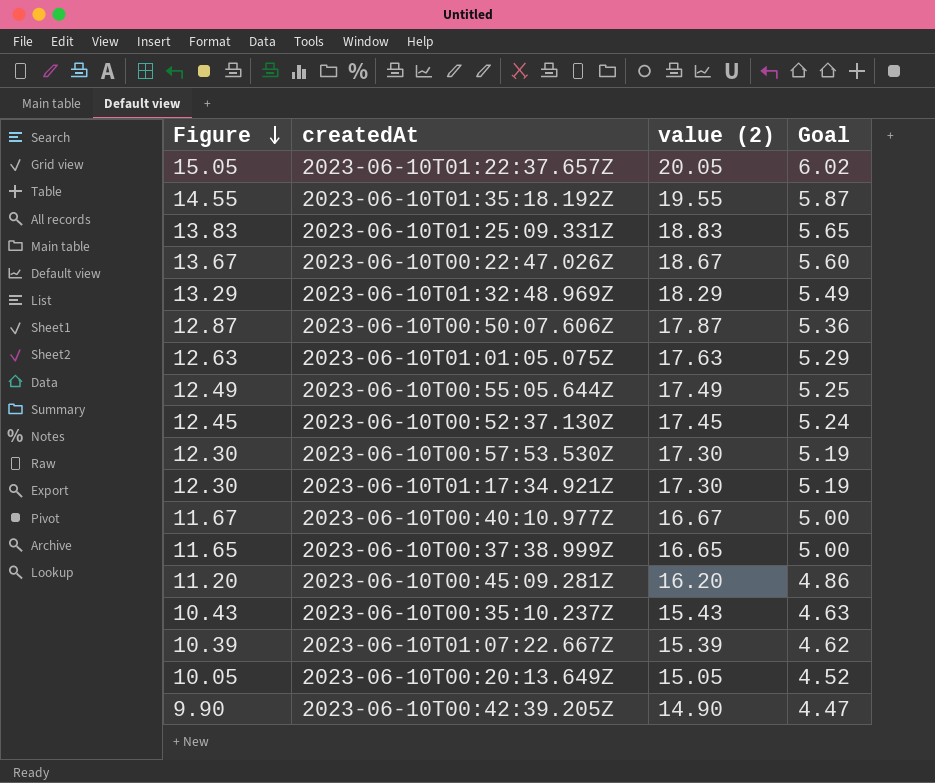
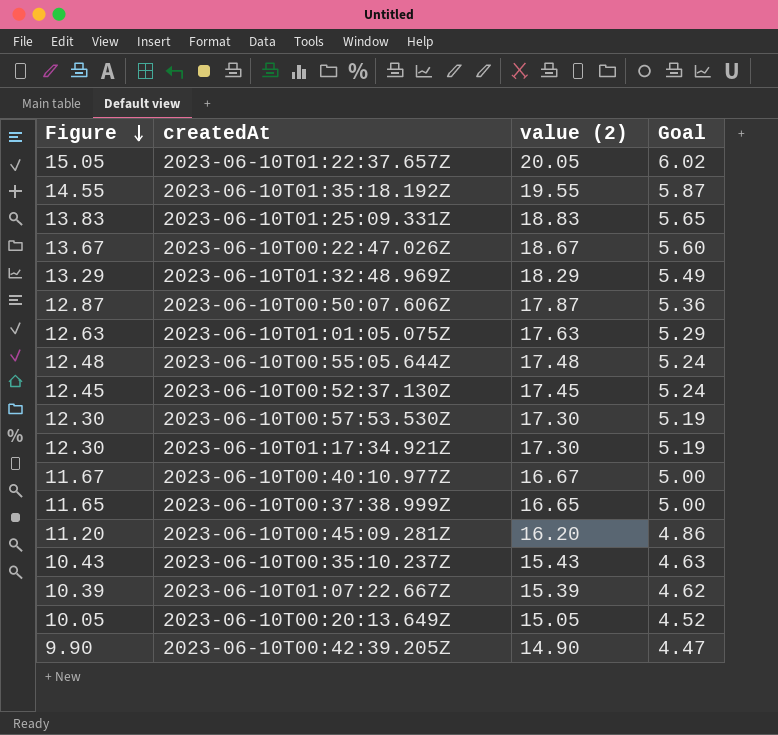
2023-06-10T00:55:05.644Z | Figure: 12.49 -> 12.48
2023-06-10T00:55:05.644Z | value (2): 17.49 -> 17.48
2023-06-10T00:55:05.644Z | Goal: 5.25 -> 5.24

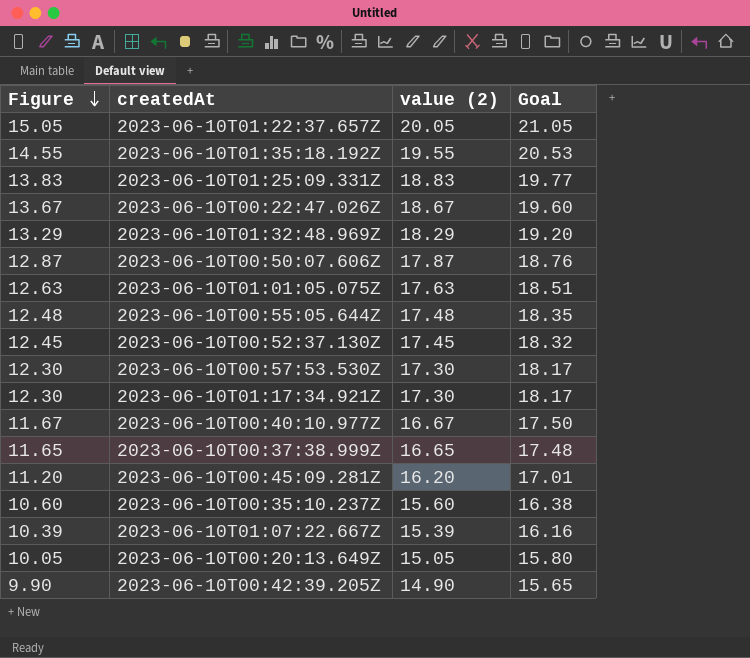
column Goal | formula: [value (2)] * 0.3 -> [value (2)] * 1.05
2023-06-10T00:35:10.237Z | Figure: 10.43 -> 10.60
2023-06-10T00:35:10.237Z | value (2): 15.43 -> 15.60

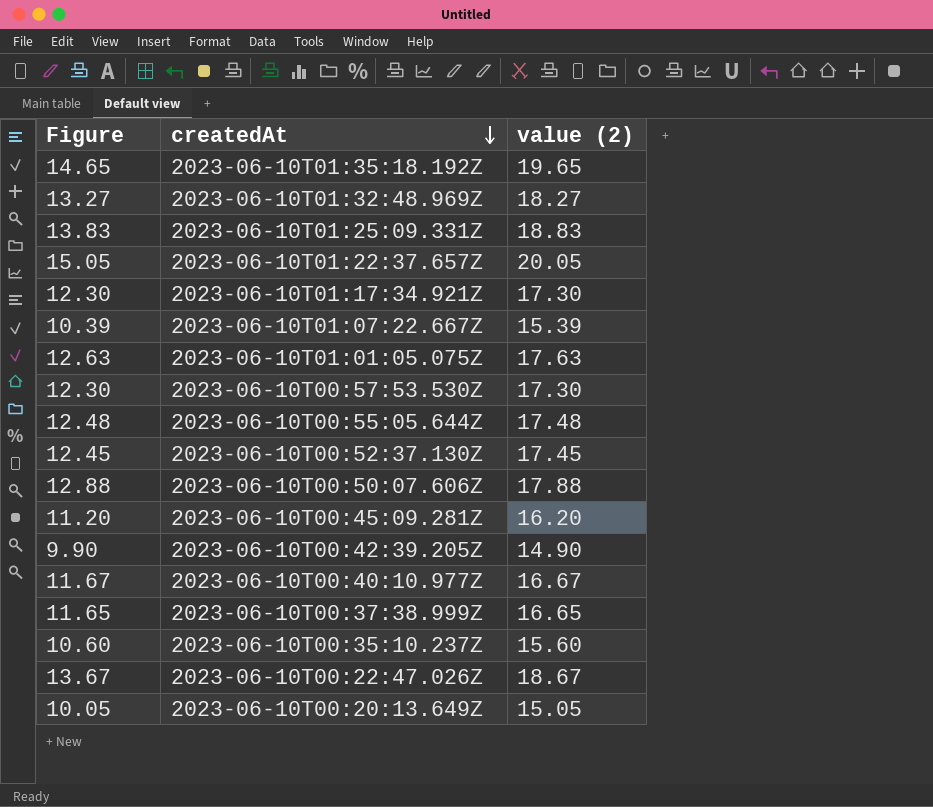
row order: Figure descending -> createdAt descending
column Goal | formula: [value (2)] * 1.05 -> none
2023-06-10T01:35:18.192Z | Figure: 14.55 -> 14.65
2023-06-10T01:35:18.192Z | value (2): 19.55 -> 19.65
2023-06-10T01:32:48.969Z | Figure: 13.29 -> 13.27
2023-06-10T01:32:48.969Z | value (2): 18.29 -> 18.27
2023-06-10T00:50:07.606Z | Figure: 12.87 -> 12.88
2023-06-10T00:50:07.606Z | value (2): 17.87 -> 17.88

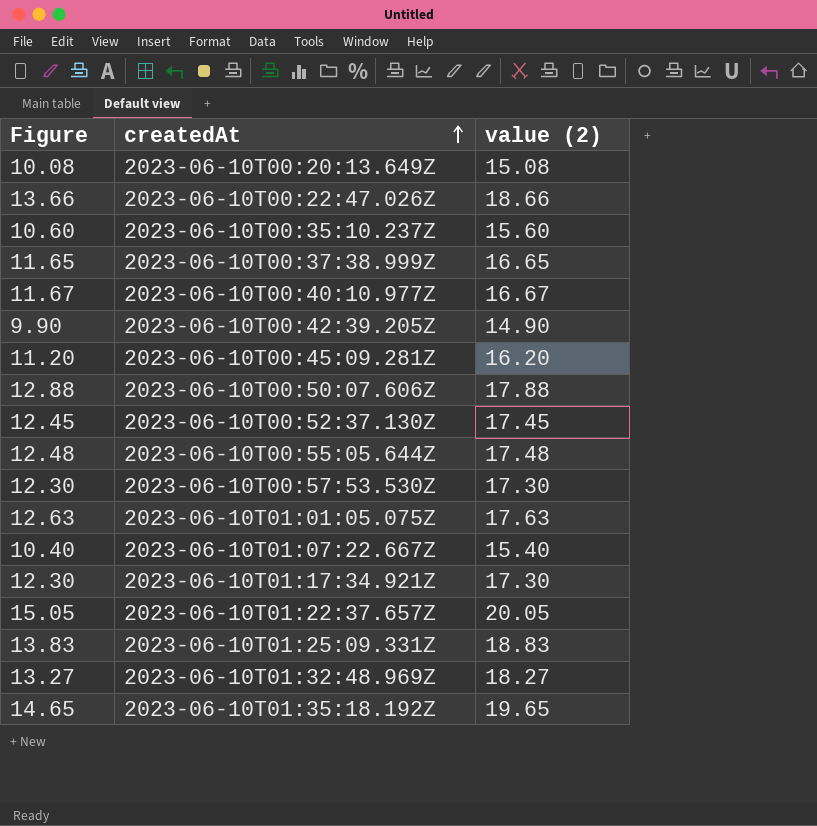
row order: createdAt descending -> createdAt ascending
2023-06-10T00:20:13.649Z | Figure: 10.05 -> 10.08
2023-06-10T00:20:13.649Z | value (2): 15.05 -> 15.08
2023-06-10T00:22:47.026Z | Figure: 13.67 -> 13.66
2023-06-10T00:22:47.026Z | value (2): 18.67 -> 18.66
2023-06-10T01:07:22.667Z | Figure: 10.39 -> 10.40
2023-06-10T01:07:22.667Z | value (2): 15.39 -> 15.40

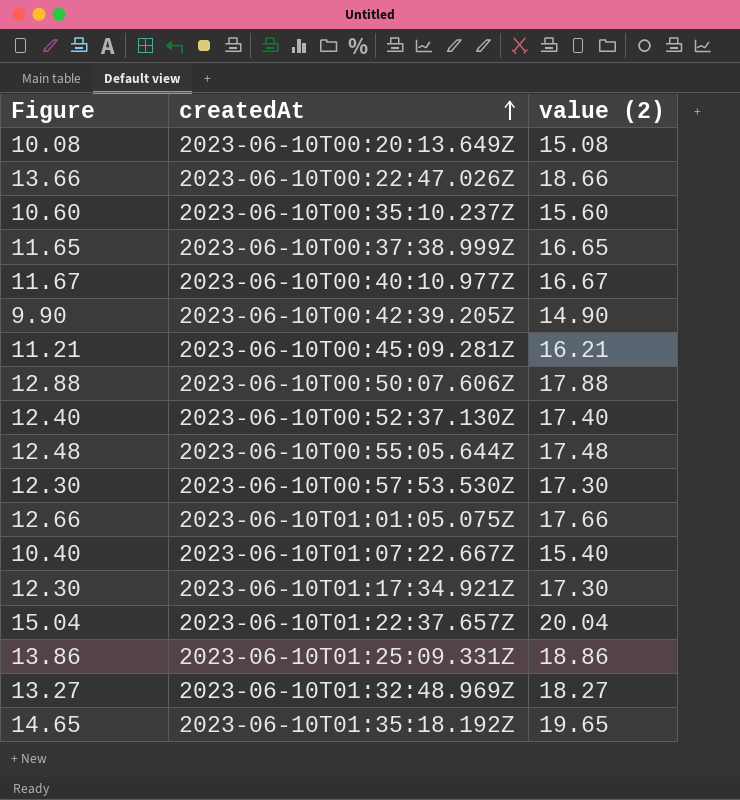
2023-06-10T00:45:09.281Z | Figure: 11.20 -> 11.21
2023-06-10T00:45:09.281Z | value (2): 16.20 -> 16.21
2023-06-10T00:52:37.130Z | Figure: 12.45 -> 12.40
2023-06-10T00:52:37.130Z | value (2): 17.45 -> 17.40
2023-06-10T01:01:05.075Z | Figure: 12.63 -> 12.66
2023-06-10T01:01:05.075Z | value (2): 17.63 -> 17.66
2023-06-10T01:22:37.657Z | Figure: 15.05 -> 15.04
2023-06-10T01:22:37.657Z | value (2): 20.05 -> 20.04
2023-06-10T01:25:09.331Z | Figure: 13.83 -> 13.86
2023-06-10T01:25:09.331Z | value (2): 18.83 -> 18.86

